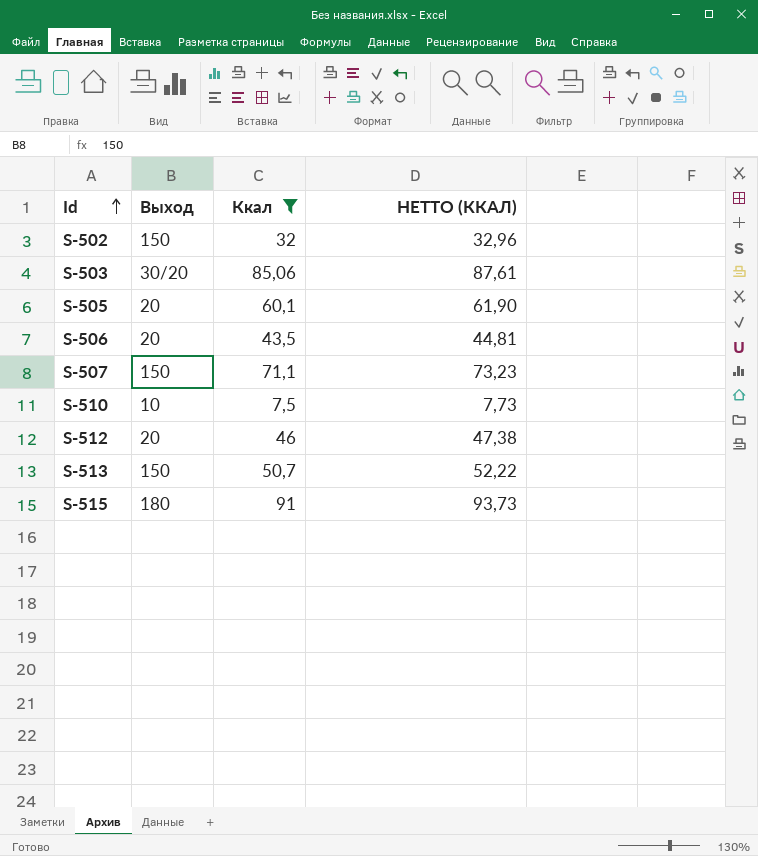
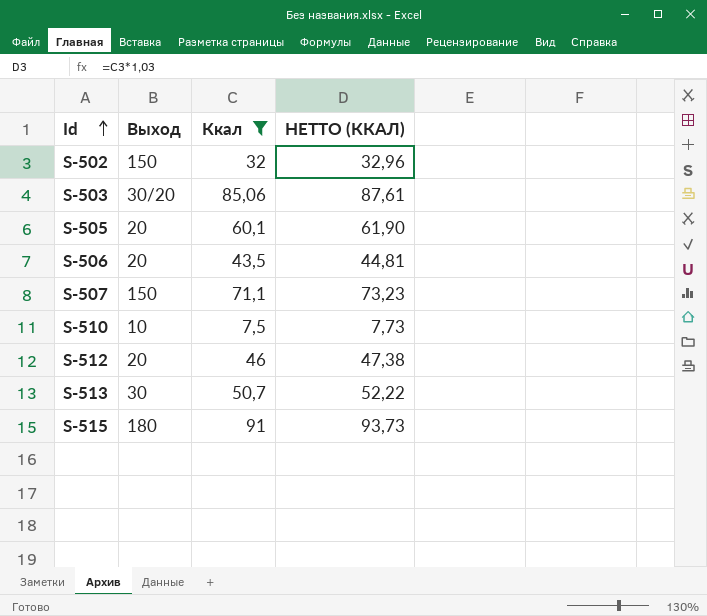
S-513 | Выход: 150 -> 30

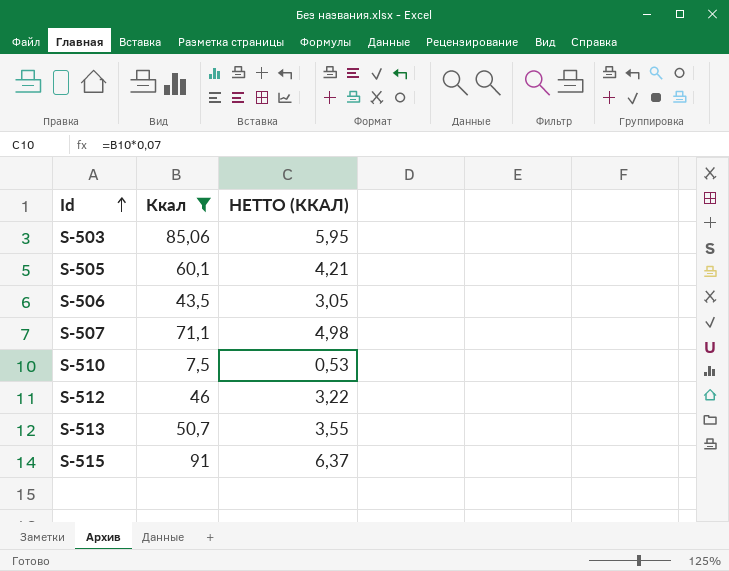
column Выход | position: 2 -> none
column НЕТТО (ККАЛ) | formula: [Ккал] * 1,03 -> [Ккал] * 0,07
row S-502: 150 | 32 | 32,96 -> none

